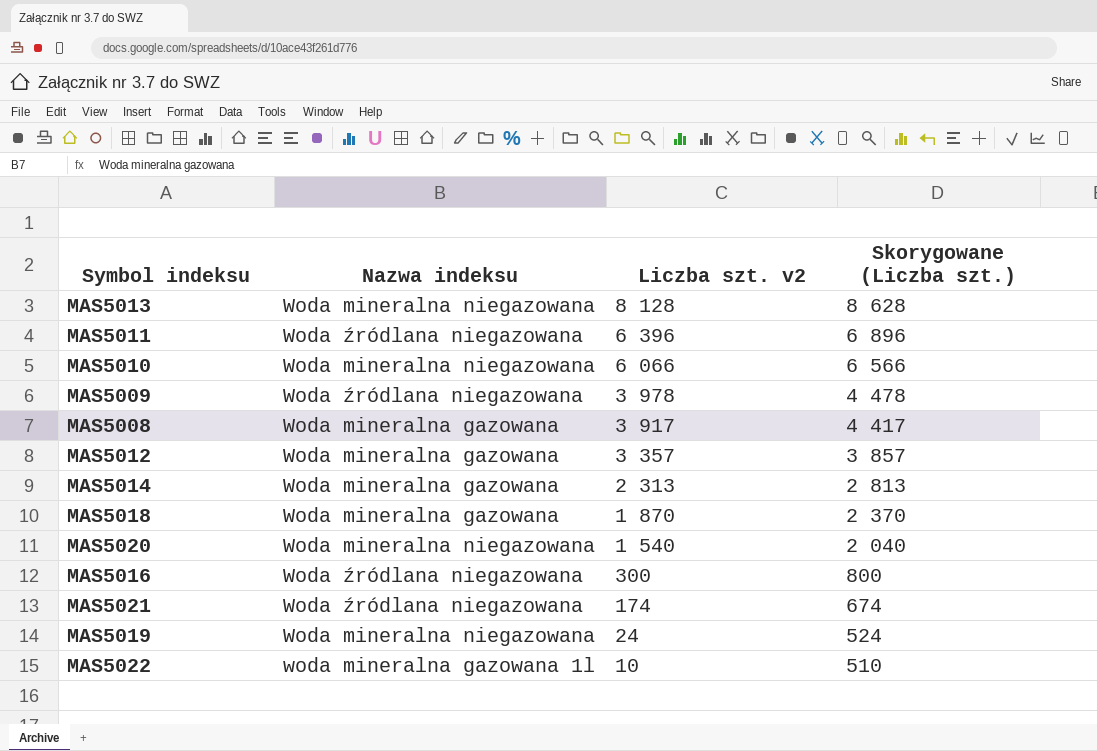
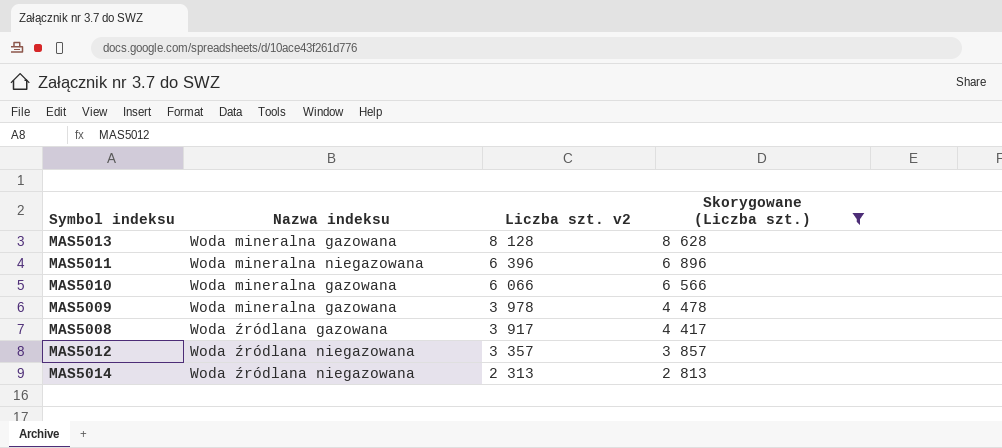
filter: none -> Skorygowane (Liczba szt.) >= 2 813
MAS5013 | Nazwa indeksu: Woda mineralna niegazowana -> Woda mineralna gazowana
MAS5011 | Nazwa indeksu: Woda źródlana niegazowana -> Woda mineralna niegazowana
MAS5010 | Nazwa indeksu: Woda mineralna niegazowana -> Woda mineralna gazowana
MAS5009 | Nazwa indeksu: Woda źródlana niegazowana -> Woda mineralna gazowana
MAS5008 | Nazwa indeksu: Woda mineralna gazowana -> Woda źródlana gazowana
MAS5012 | Nazwa indeksu: Woda mineralna gazowana -> Woda źródlana niegazowana
MAS5014 | Nazwa indeksu: Woda mineralna gazowana -> Woda źródlana niegazowana

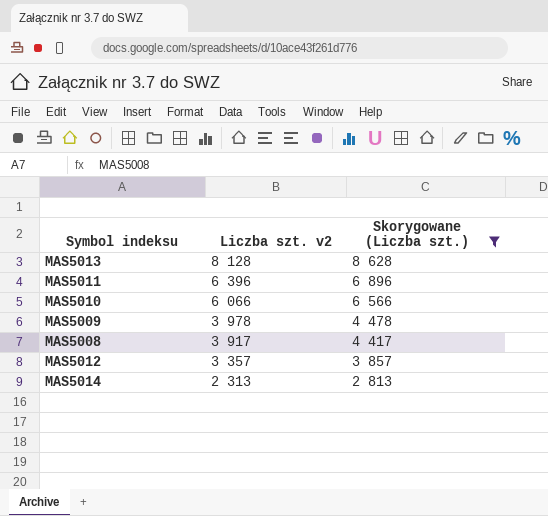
column Nazwa indeksu | position: 2 -> none

